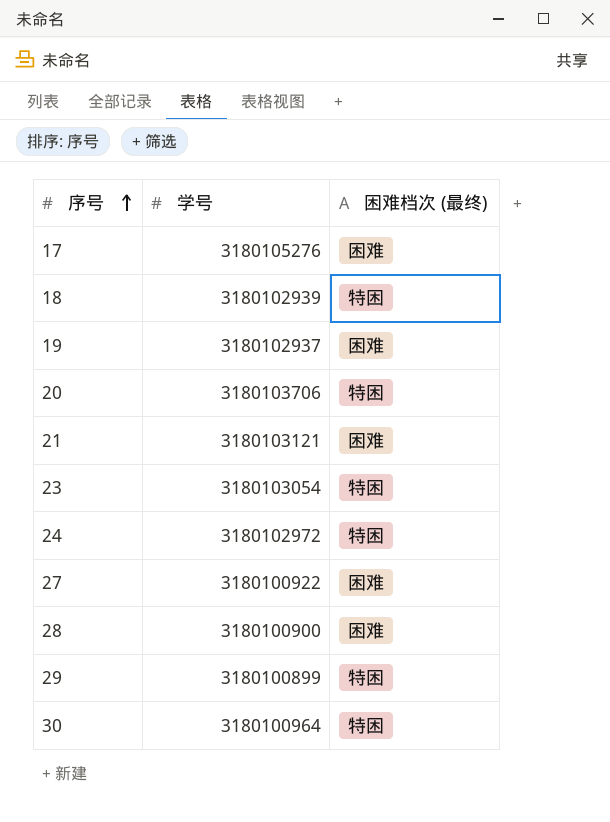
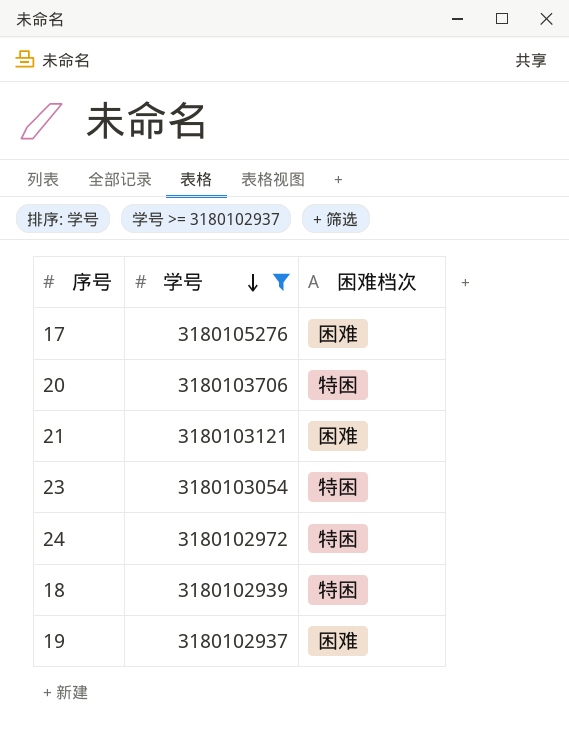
filter: none -> 学号 >= 3180102937
row order: 序号 ascending -> 学号 descending
column name: 困难档次 (最终) -> 困难档次

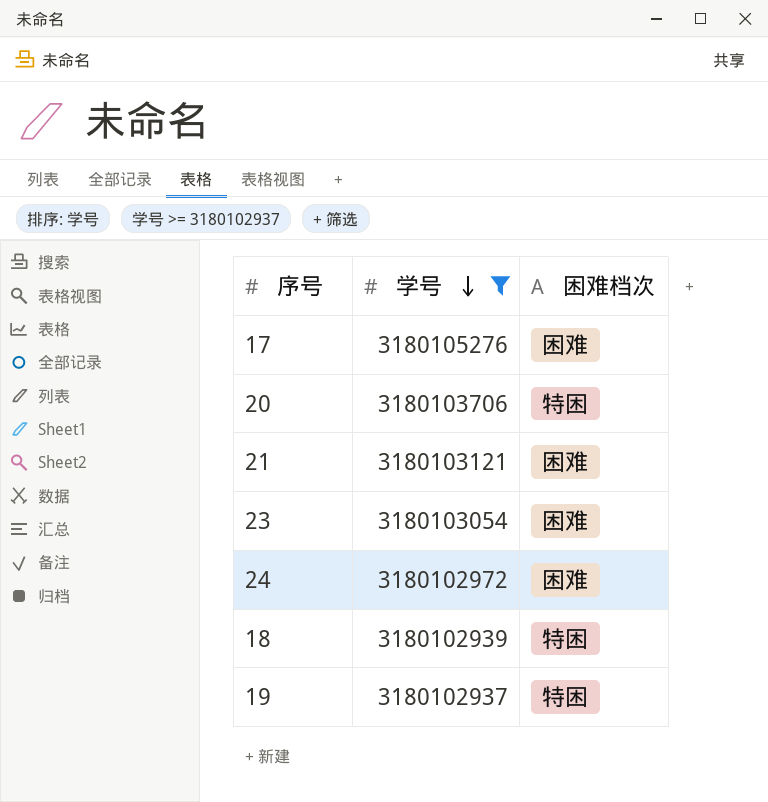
23 | 困难档次: 特困 -> 困难
24 | 困难档次: 特困 -> 困难
19 | 困难档次: 困难 -> 特困

